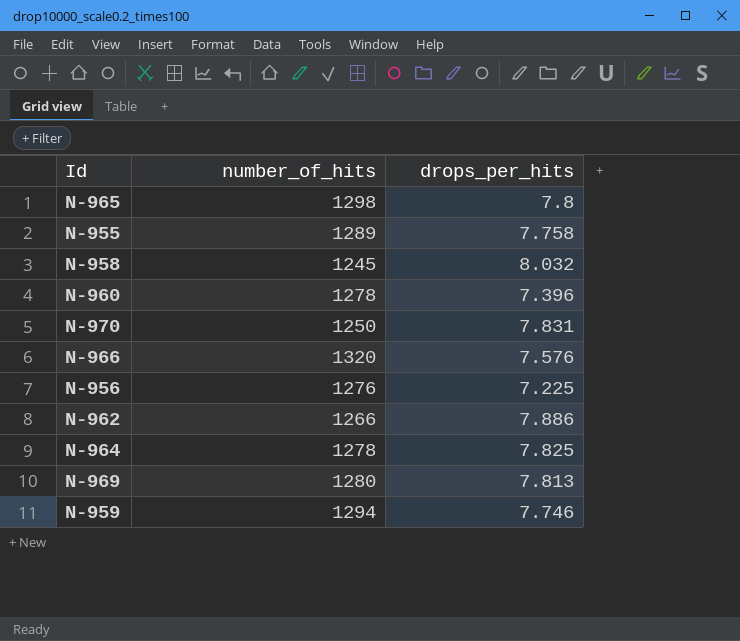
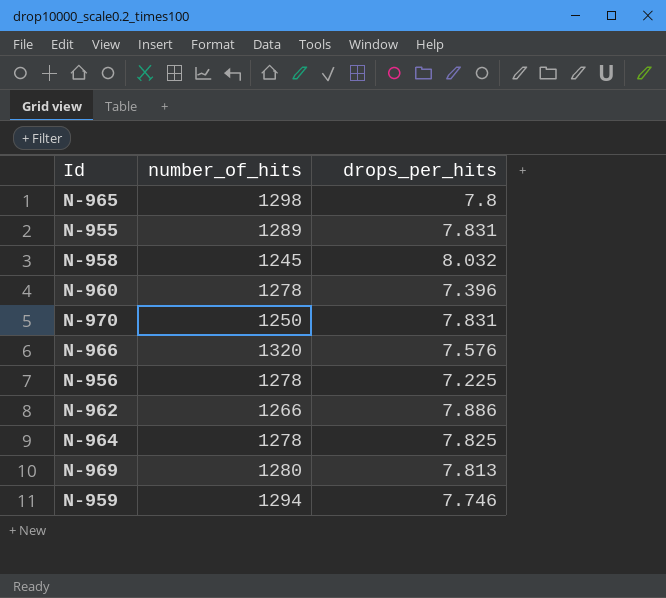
N-955 | drops_per_hits: 7.758 -> 7.831
N-956 | number_of_hits: 1276 -> 1278

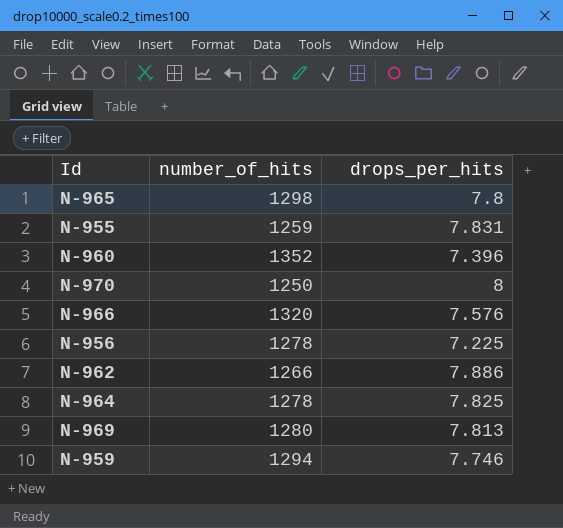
row N-958: 1245 | 8.032 -> none
N-955 | number_of_hits: 1289 -> 1259
N-960 | number_of_hits: 1278 -> 1352
N-970 | drops_per_hits: 7.831 -> 8

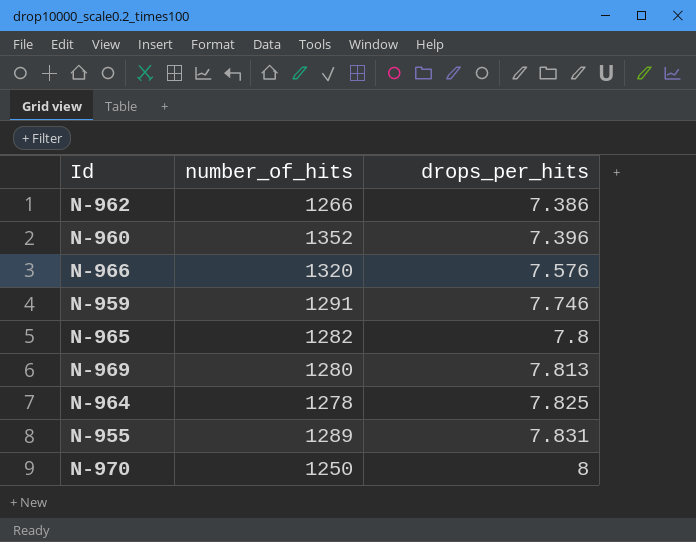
row order: none -> drops_per_hits ascending
row N-956: 1278 | 7.225 -> none
N-962 | drops_per_hits: 7.886 -> 7.386
N-959 | number_of_hits: 1294 -> 1291
N-965 | number_of_hits: 1298 -> 1282
N-955 | number_of_hits: 1259 -> 1289

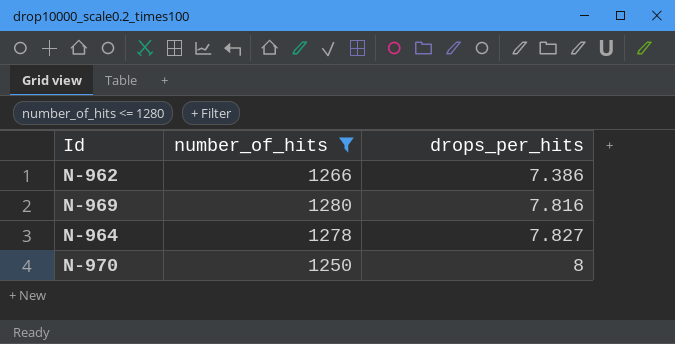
filter: none -> number_of_hits <= 1280
N-969 | drops_per_hits: 7.813 -> 7.816
N-964 | drops_per_hits: 7.825 -> 7.827

